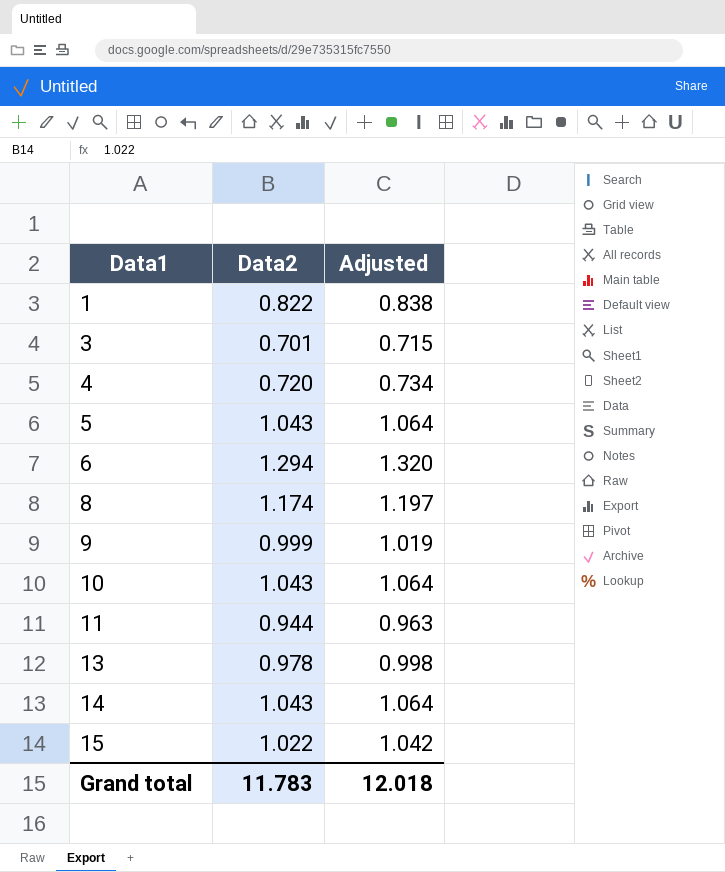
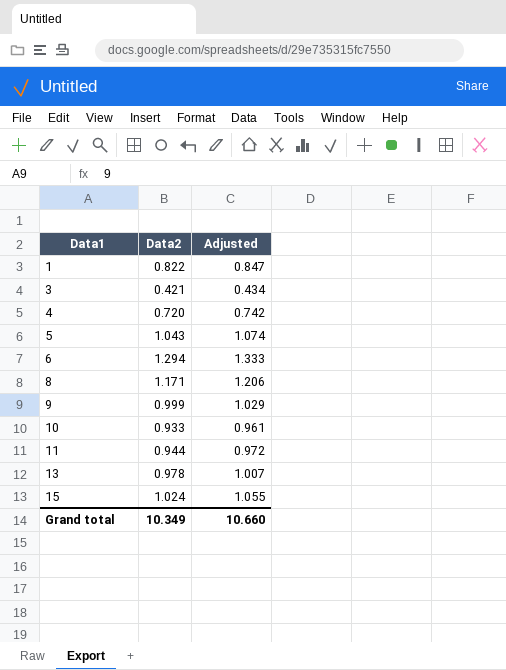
column Adjusted | formula: [Data2] * 1.02 -> [Data2] * 1.03
row 14: 1.043 | 1.064 -> none
3 | Data2: 0.701 -> 0.421
8 | Data2: 1.174 -> 1.171
10 | Data2: 1.043 -> 0.933
15 | Data2: 1.022 -> 1.024
Grand total | Data2: 11.783 -> 10.349
Grand total | Adjusted: 12.018 -> 10.660

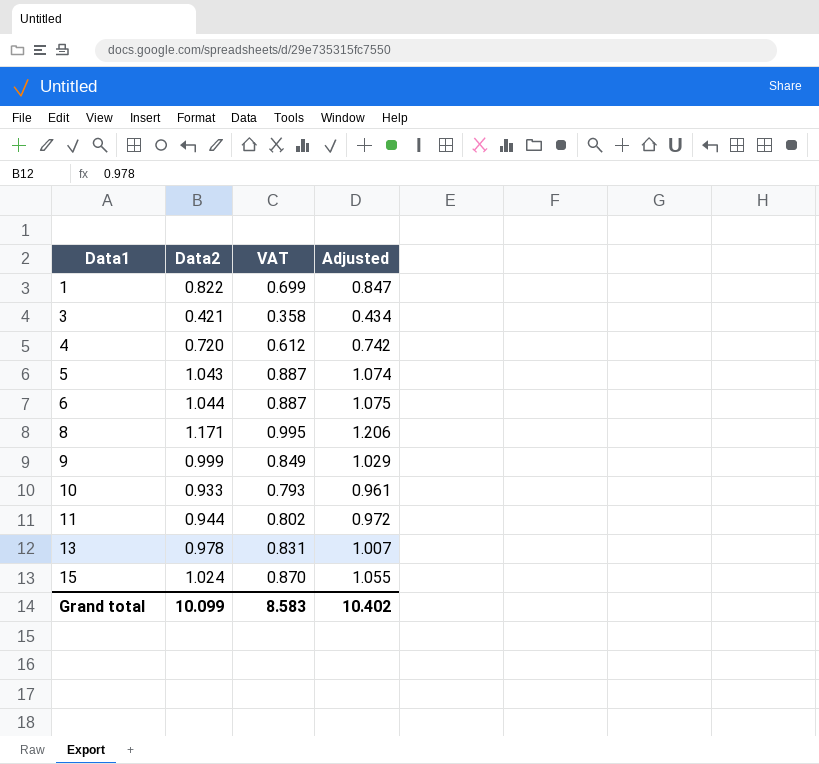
column VAT | formula: none -> [Data2] * 0.85
6 | Data2: 1.294 -> 1.044
6 | Adjusted: 1.333 -> 1.075
Grand total | Data2: 10.349 -> 10.099
Grand total | Adjusted: 10.660 -> 10.402

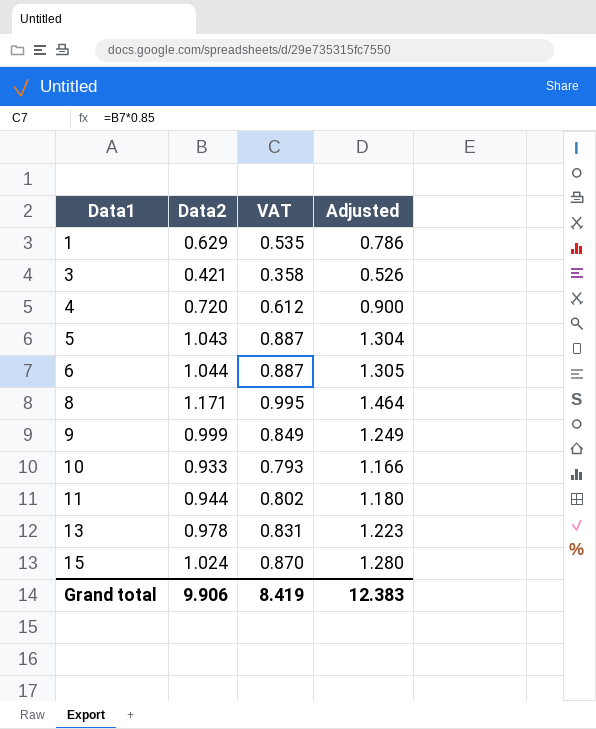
column Adjusted | formula: [Data2] * 1.03 -> [Data2] * 1.25
1 | Data2: 0.822 -> 0.629
1 | VAT: 0.699 -> 0.535
Grand total | Data2: 10.099 -> 9.906
Grand total | VAT: 8.583 -> 8.419
Grand total | Adjusted: 10.402 -> 12.383

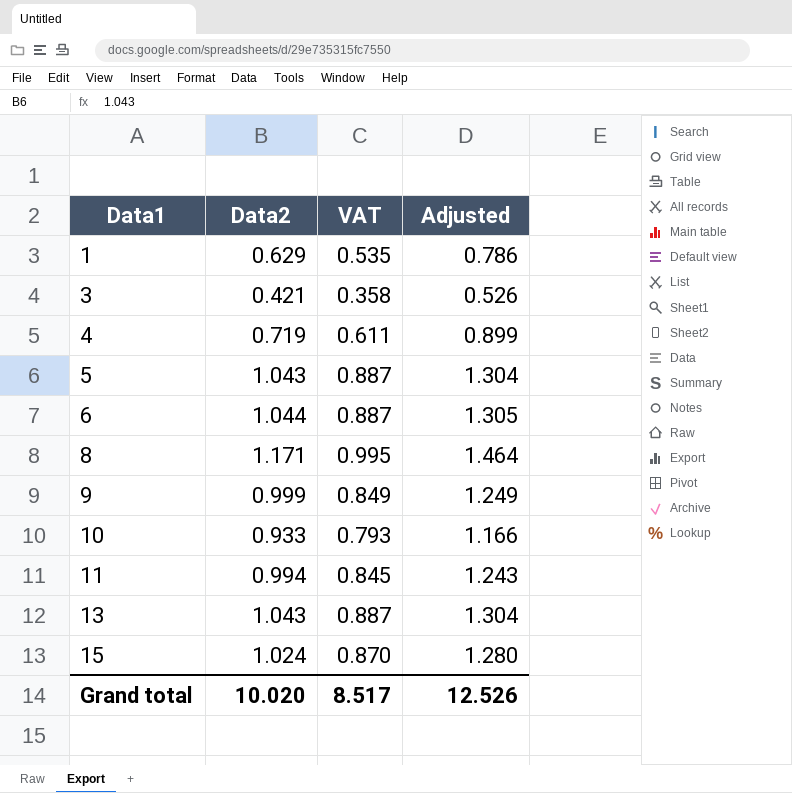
4 | Data2: 0.720 -> 0.719
4 | VAT: 0.612 -> 0.611
4 | Adjusted: 0.900 -> 0.899
11 | Data2: 0.944 -> 0.994
11 | VAT: 0.802 -> 0.845
11 | Adjusted: 1.180 -> 1.243
13 | Data2: 0.978 -> 1.043
13 | VAT: 0.831 -> 0.887
13 | Adjusted: 1.223 -> 1.304
Grand total | Data2: 9.906 -> 10.020
Grand total | VAT: 8.419 -> 8.517
Grand total | Adjusted: 12.383 -> 12.526

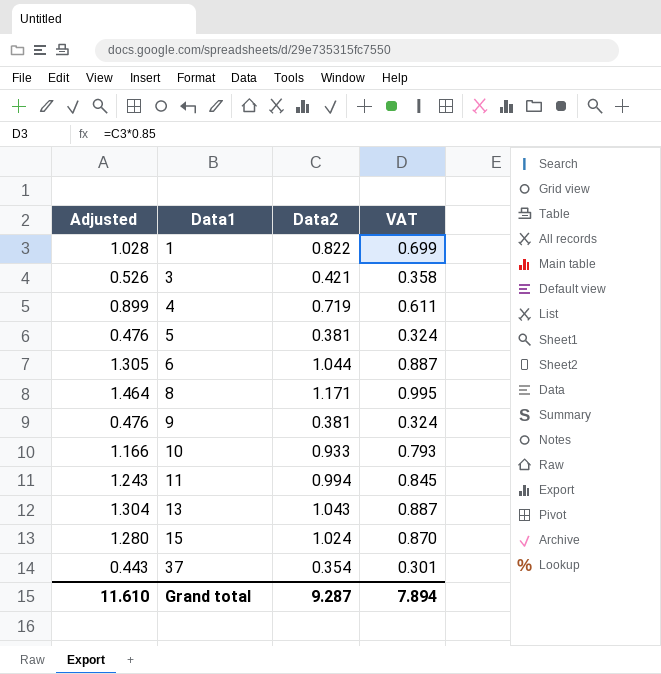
column Adjusted | position: 4 -> 1
1 | Adjusted: 0.786 -> 1.028
1 | Data2: 0.629 -> 0.822
1 | VAT: 0.535 -> 0.699
5 | Adjusted: 1.304 -> 0.476
5 | Data2: 1.043 -> 0.381
5 | VAT: 0.887 -> 0.324
9 | Adjusted: 1.249 -> 0.476
9 | Data2: 0.999 -> 0.381
9 | VAT: 0.849 -> 0.324
row 37: none -> 0.443 | 0.354 | 0.301
Grand total | Adjusted: 12.526 -> 11.610
Grand total | Data2: 10.020 -> 9.287
Grand total | VAT: 8.517 -> 7.894

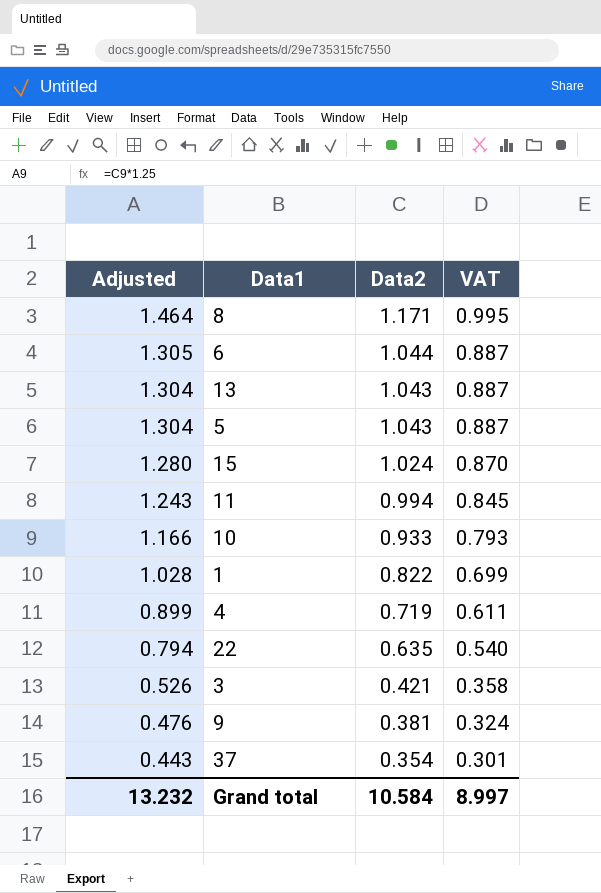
row order: Data1 ascending -> Adjusted descending
5 | Adjusted: 0.476 -> 1.304
5 | Data2: 0.381 -> 1.043
5 | VAT: 0.324 -> 0.887
row 22: none -> 0.794 | 0.635 | 0.540
Grand total | Adjusted: 11.610 -> 13.232
Grand total | Data2: 9.287 -> 10.584
Grand total | VAT: 7.894 -> 8.997

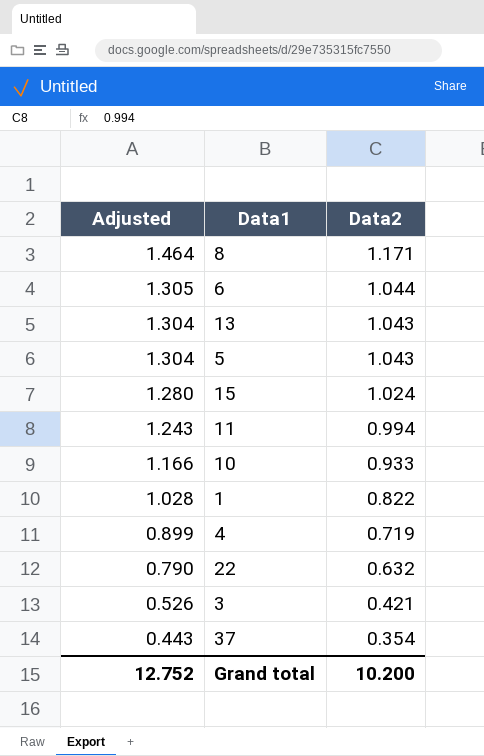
column VAT | formula: [Data2] * 0.85 -> none
row 9: 0.476 | 0.381 | 0.324 -> none
22 | Adjusted: 0.794 -> 0.790
22 | Data2: 0.635 -> 0.632
Grand total | Adjusted: 13.232 -> 12.752
Grand total | Data2: 10.584 -> 10.200

